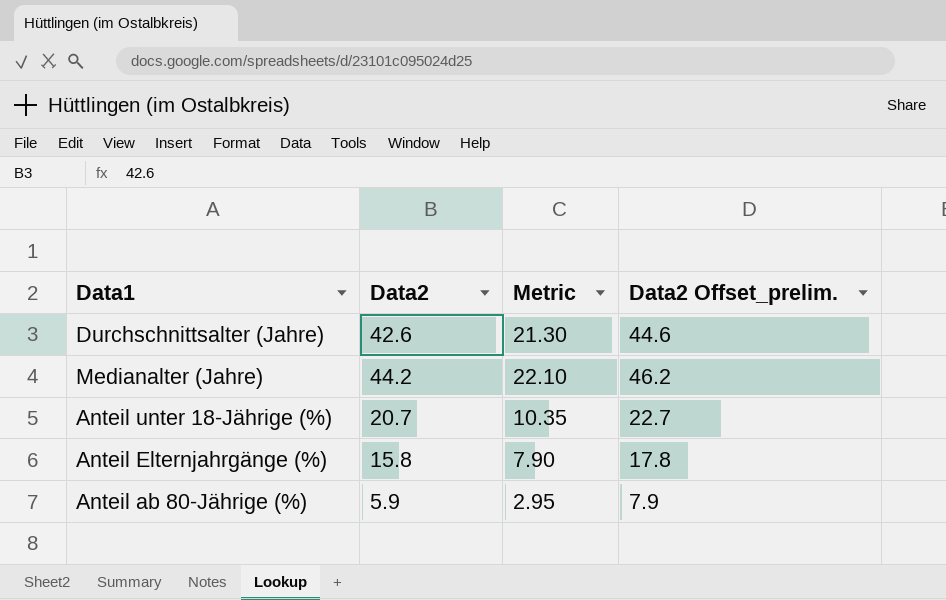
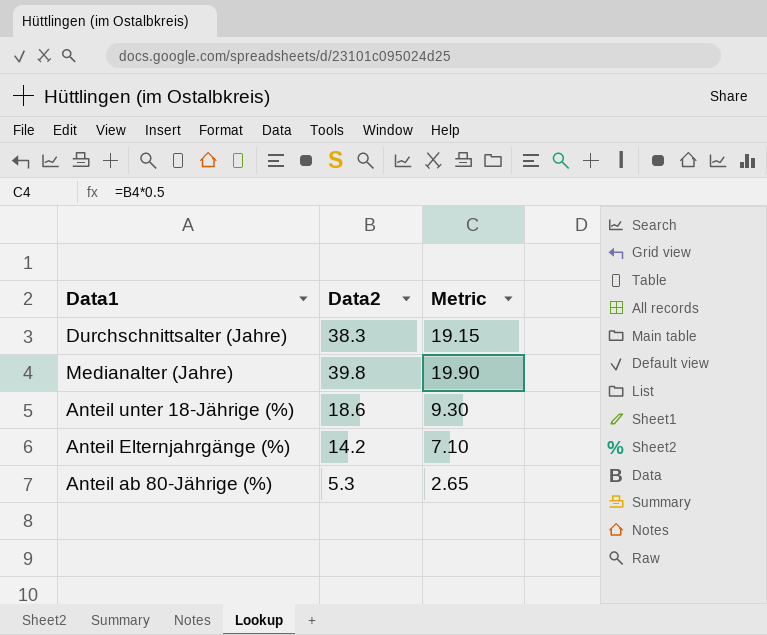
column Data2 Offset_prelim. | formula: [Data2] + 2 -> none
Durchschnittsalter (Jahre) | Data2: 42.6 -> 38.3
Durchschnittsalter (Jahre) | Metric: 21.30 -> 19.15
Medianalter (Jahre) | Data2: 44.2 -> 39.8
Medianalter (Jahre) | Metric: 22.10 -> 19.90
Anteil unter 18-Jährige (%) | Data2: 20.7 -> 18.6
Anteil unter 18-Jährige (%) | Metric: 10.35 -> 9.30
Anteil Elternjahrgänge (%) | Data2: 15.8 -> 14.2
Anteil Elternjahrgänge (%) | Metric: 7.90 -> 7.10
Anteil ab 80-Jährige (%) | Data2: 5.9 -> 5.3
Anteil ab 80-Jährige (%) | Metric: 2.95 -> 2.65

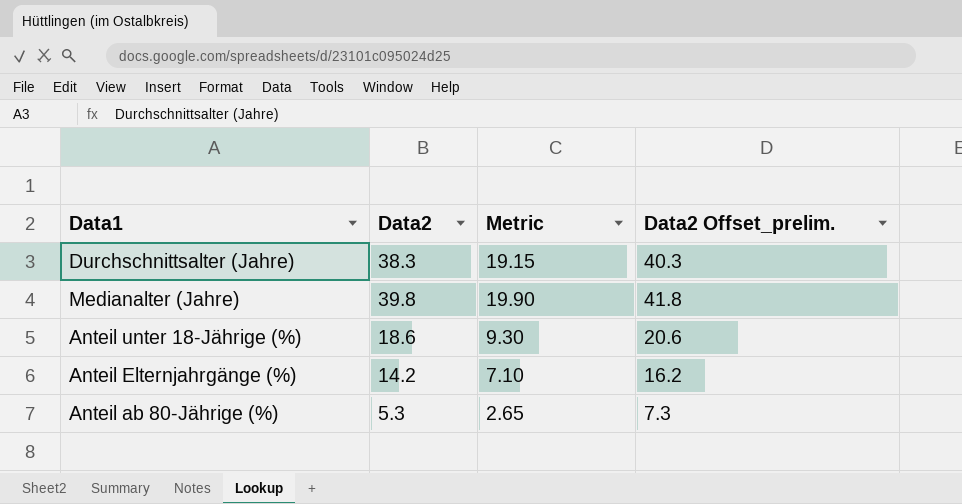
column Data2 Offset_prelim. | formula: none -> [Data2] + 2

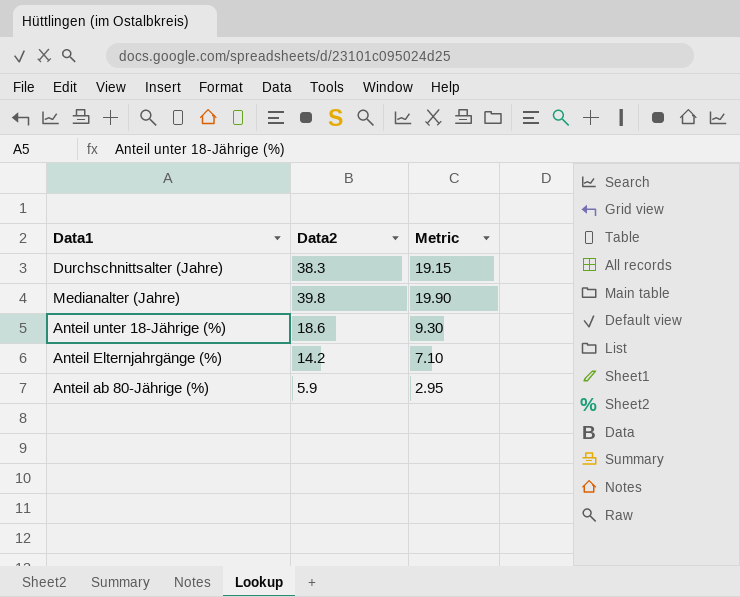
column Data2 Offset_prelim. | formula: [Data2] + 2 -> none
Anteil ab 80-Jährige (%) | Data2: 5.3 -> 5.9
Anteil ab 80-Jährige (%) | Metric: 2.65 -> 2.95

